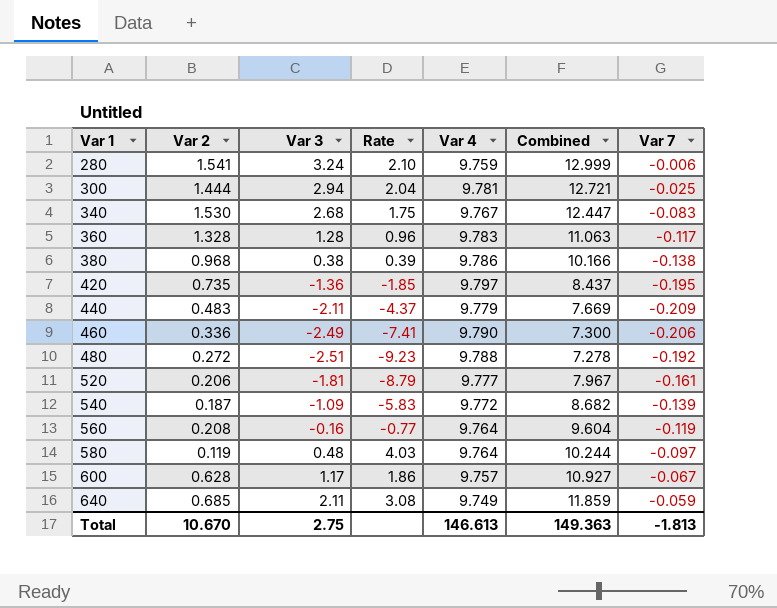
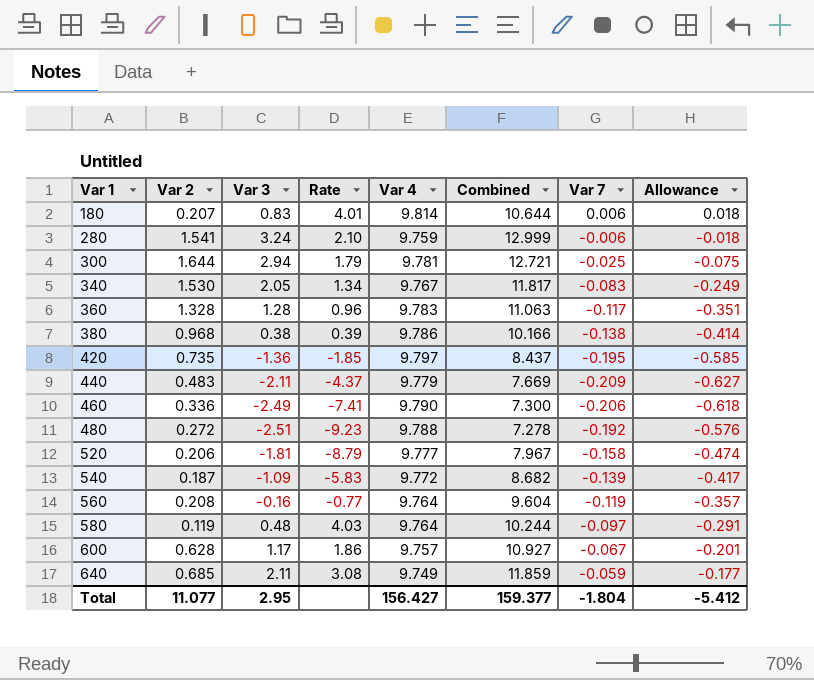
column Allowance | formula: none -> [Var 7] * 3
row 180: none -> 0.207 | 0.83 | 4.01 | 9.814 | 10.644 | 0.006 | 0.018
300 | Var 2: 1.444 -> 1.644
300 | Rate: 2.04 -> 1.79
340 | Var 3: 2.68 -> 2.05
340 | Rate: 1.75 -> 1.34
340 | Combined: 12.447 -> 11.817
520 | Var 7: -0.161 -> -0.158
Total | Var 2: 10.670 -> 11.077
Total | Var 3: 2.75 -> 2.95
Total | Var 4: 146.613 -> 156.427
Total | Combined: 149.363 -> 159.377
Total | Var 7: -1.813 -> -1.804

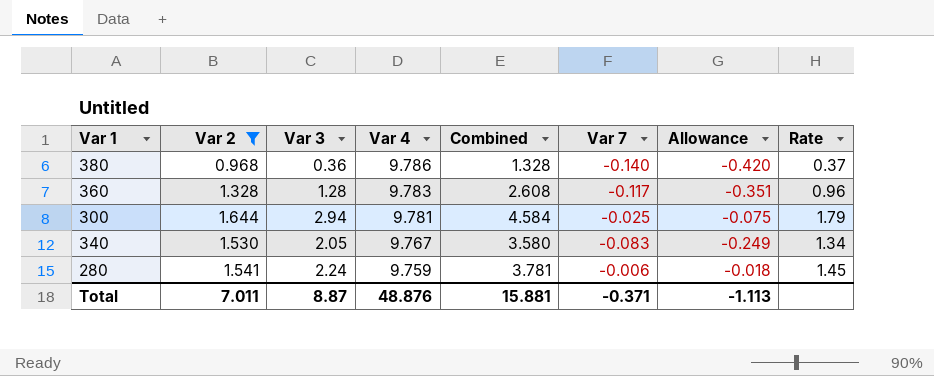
filter: none -> Var 2 >= 0.968
row order: Var 1 ascending -> Var 4 descending
column Combined | formula: [Var 3] + [Var 4] -> [Var 2] + [Var 3]
column Rate | position: 4 -> 8
380 | Var 3: 0.38 -> 0.36
380 | Var 7: -0.138 -> -0.140
380 | Allowance: -0.414 -> -0.420
380 | Rate: 0.39 -> 0.37
280 | Var 3: 3.24 -> 2.24
280 | Rate: 2.10 -> 1.45
Total | Var 2: 11.077 -> 7.011
Total | Var 3: 2.95 -> 8.87
Total | Var 4: 156.427 -> 48.876
Total | Combined: 159.377 -> 15.881
Total | Var 7: -1.804 -> -0.371
Total | Allowance: -5.412 -> -1.113

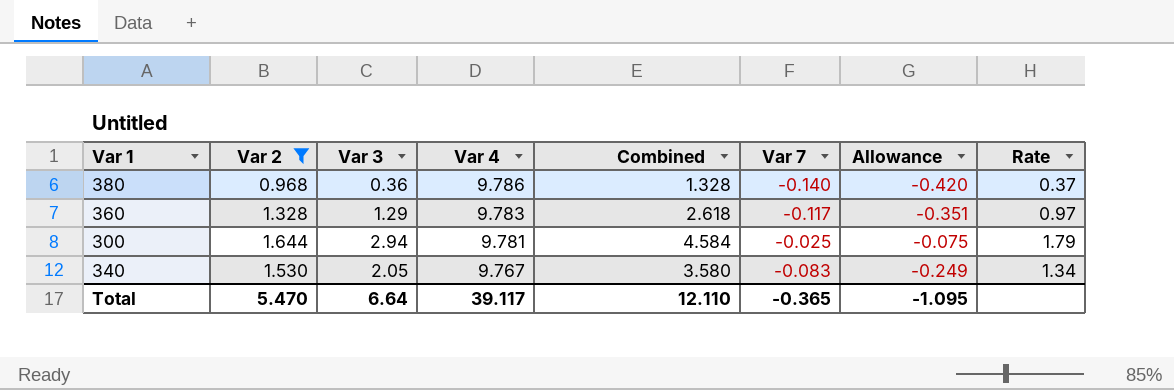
row 280: 1.541 | 2.24 | 9.759 | 3.781 | -0.006 | -0.018 | 1.45 -> none
360 | Var 3: 1.28 -> 1.29
360 | Combined: 2.608 -> 2.618
360 | Rate: 0.96 -> 0.97
Total | Var 2: 7.011 -> 5.470
Total | Var 3: 8.87 -> 6.64
Total | Var 4: 48.876 -> 39.117
Total | Combined: 15.881 -> 12.110
Total | Var 7: -0.371 -> -0.365
Total | Allowance: -1.113 -> -1.095

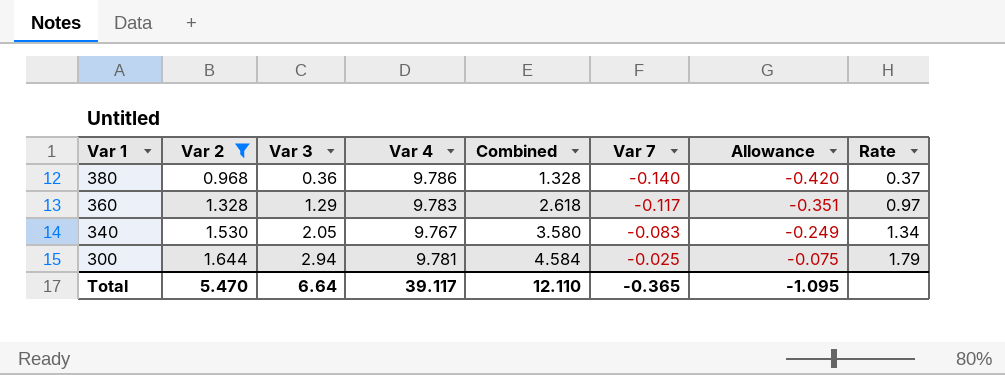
row order: Var 4 descending -> Var 1 descending

